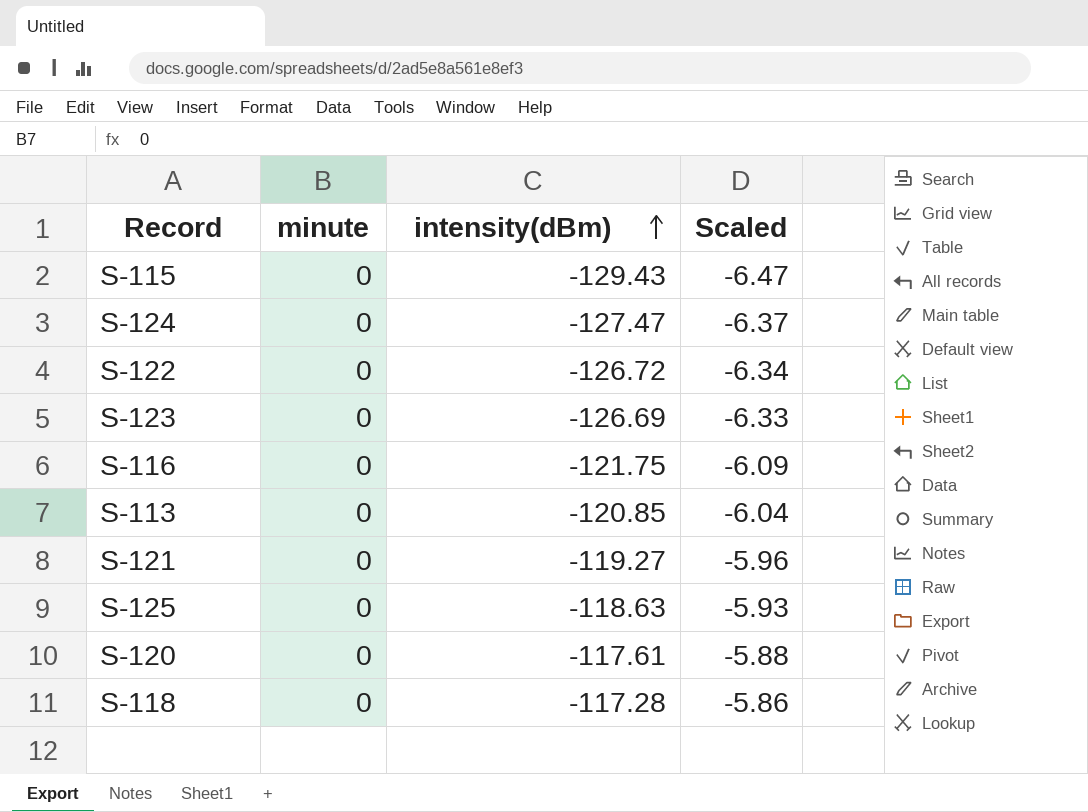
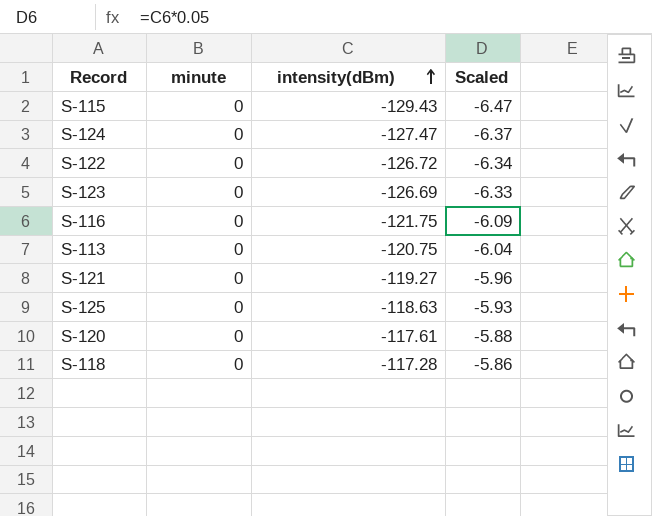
S-113 | intensity(dBm): -120.85 -> -120.75

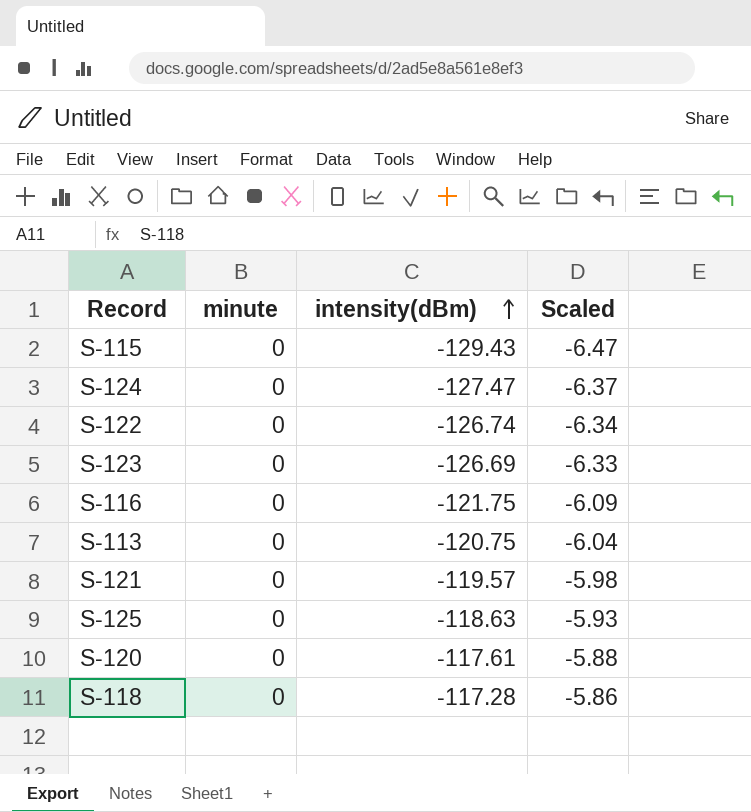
S-122 | intensity(dBm): -126.72 -> -126.74
S-121 | intensity(dBm): -119.27 -> -119.57
S-121 | Scaled: -5.96 -> -5.98

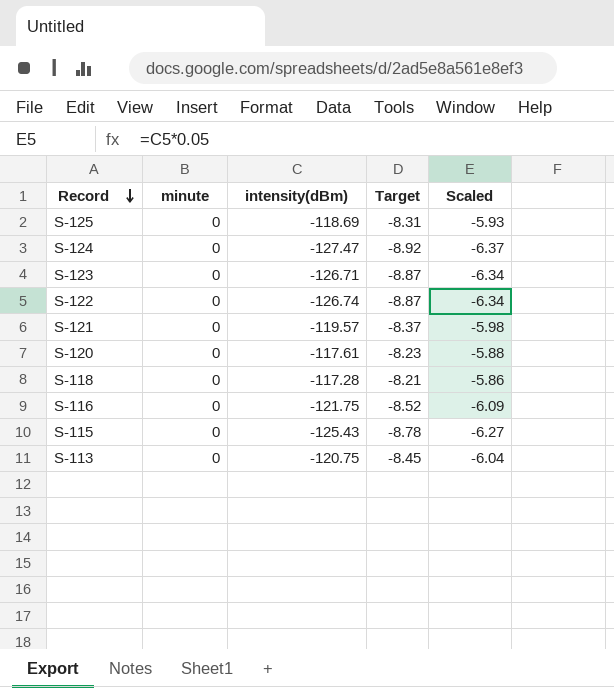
row order: intensity(dBm) ascending -> Record descending
column Target | formula: none -> [intensity(dBm)] * 0.07
S-125 | intensity(dBm): -118.63 -> -118.69
S-123 | intensity(dBm): -126.69 -> -126.71
S-123 | Scaled: -6.33 -> -6.34
S-115 | intensity(dBm): -129.43 -> -125.43
S-115 | Scaled: -6.47 -> -6.27

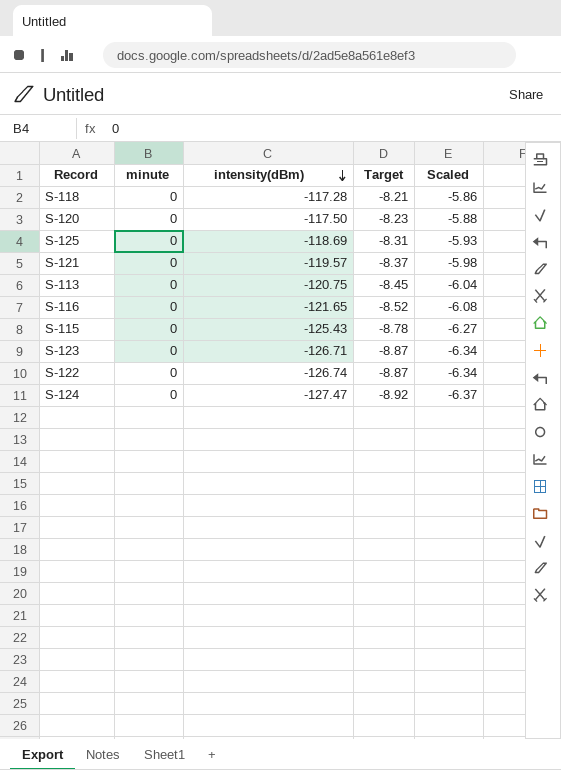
row order: Record descending -> intensity(dBm) descending
S-120 | intensity(dBm): -117.61 -> -117.50
S-116 | intensity(dBm): -121.75 -> -121.65
S-116 | Scaled: -6.09 -> -6.08

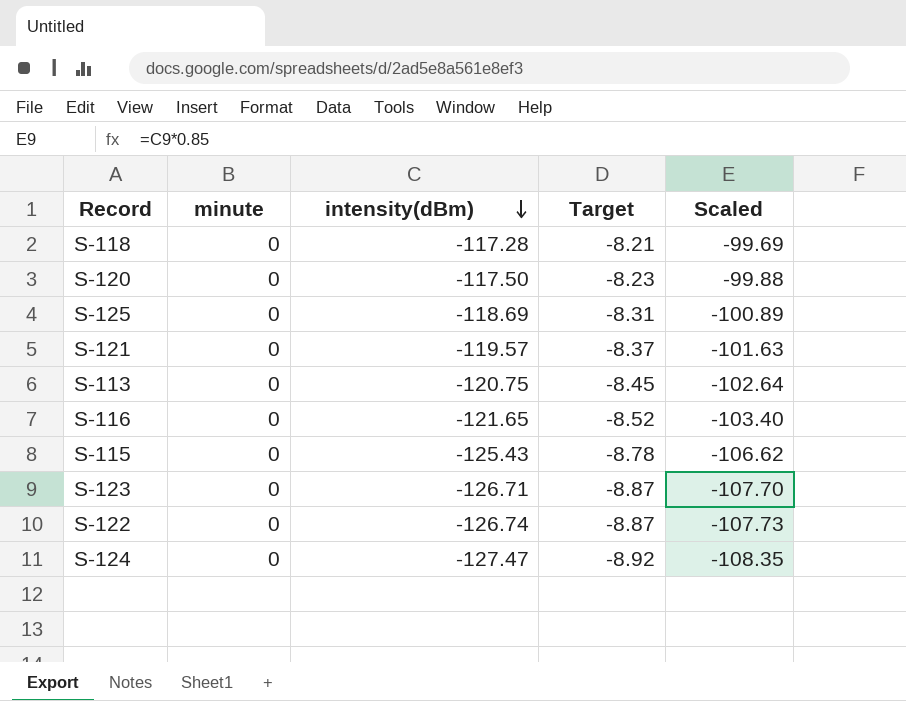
column Scaled | formula: [intensity(dBm)] * 0.05 -> [intensity(dBm)] * 0.85

